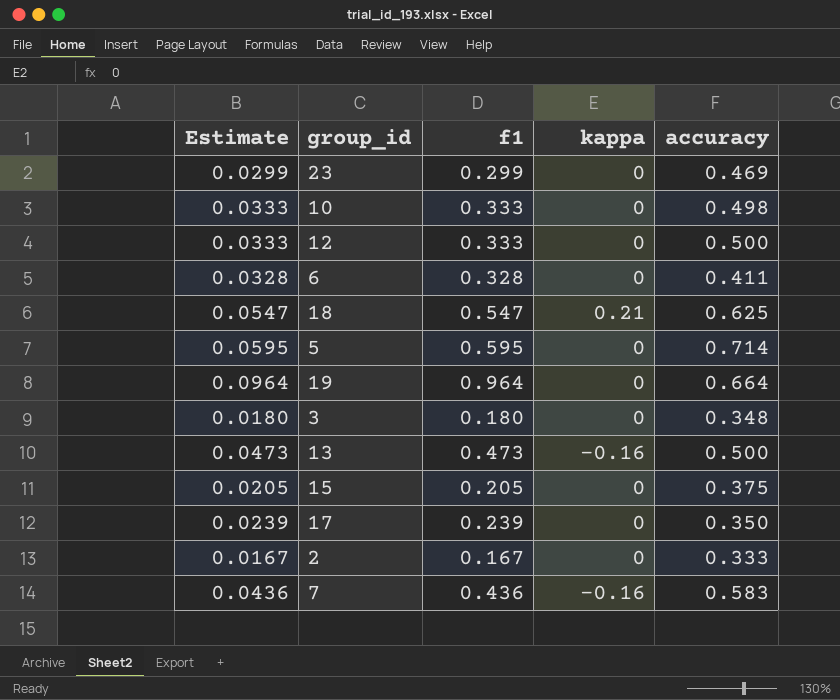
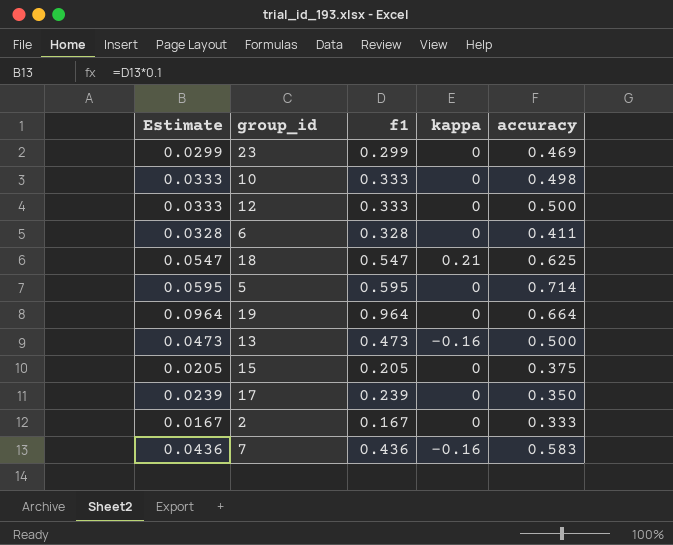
row 3: 0.0180 | 0.180 | 0 | 0.348 -> none

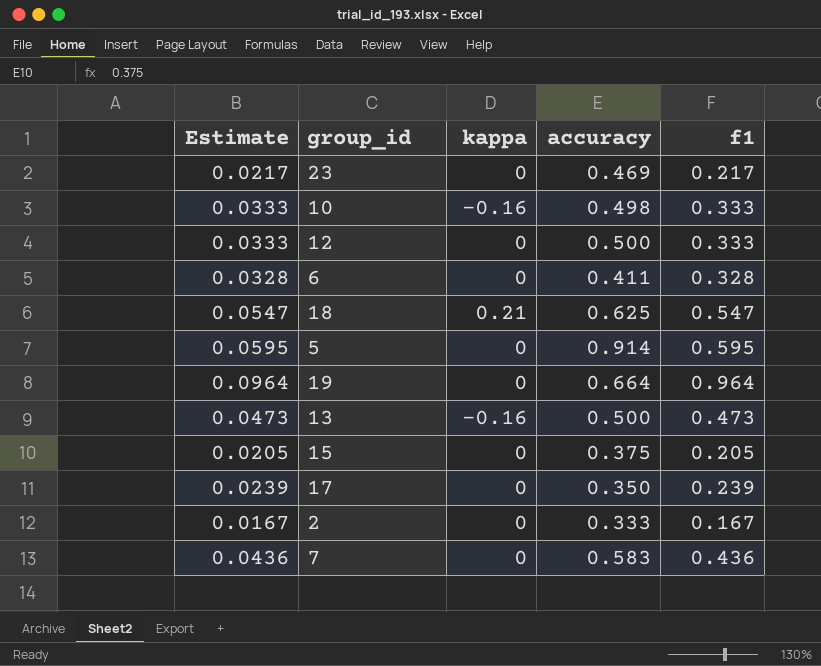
column f1 | position: 3 -> 5
23 | Estimate: 0.0299 -> 0.0217
23 | f1: 0.299 -> 0.217
10 | kappa: 0 -> -0.16
5 | accuracy: 0.714 -> 0.914
7 | kappa: -0.16 -> 0

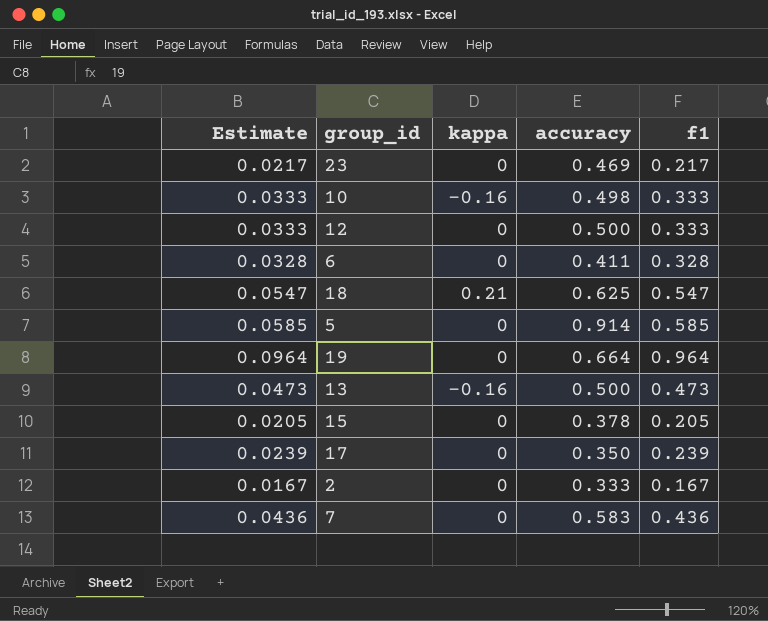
5 | Estimate: 0.0595 -> 0.0585
5 | f1: 0.595 -> 0.585
15 | accuracy: 0.375 -> 0.378

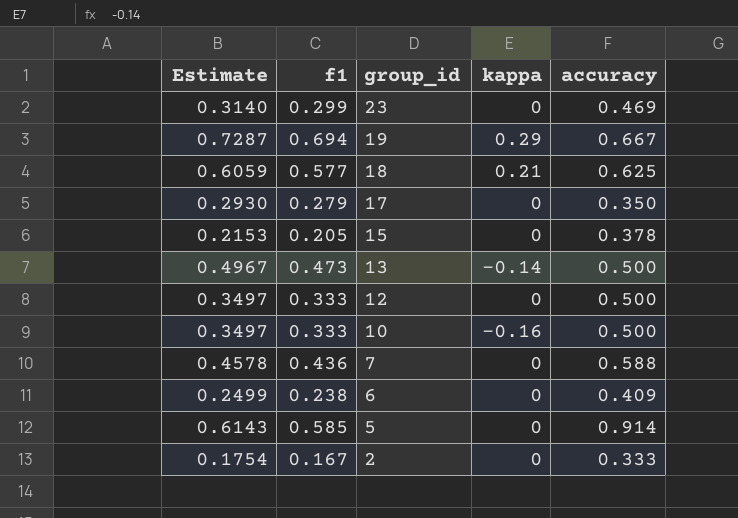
row order: none -> group_id descending
column Estimate | formula: [f1] * 0.1 -> [f1] * 1.05
column f1 | position: 5 -> 2
23 | f1: 0.217 -> 0.299
19 | f1: 0.964 -> 0.694
19 | kappa: 0 -> 0.29
19 | accuracy: 0.664 -> 0.667
18 | f1: 0.547 -> 0.577
17 | f1: 0.239 -> 0.279
13 | kappa: -0.16 -> -0.14
10 | accuracy: 0.498 -> 0.500
7 | accuracy: 0.583 -> 0.588
6 | f1: 0.328 -> 0.238
6 | accuracy: 0.411 -> 0.409

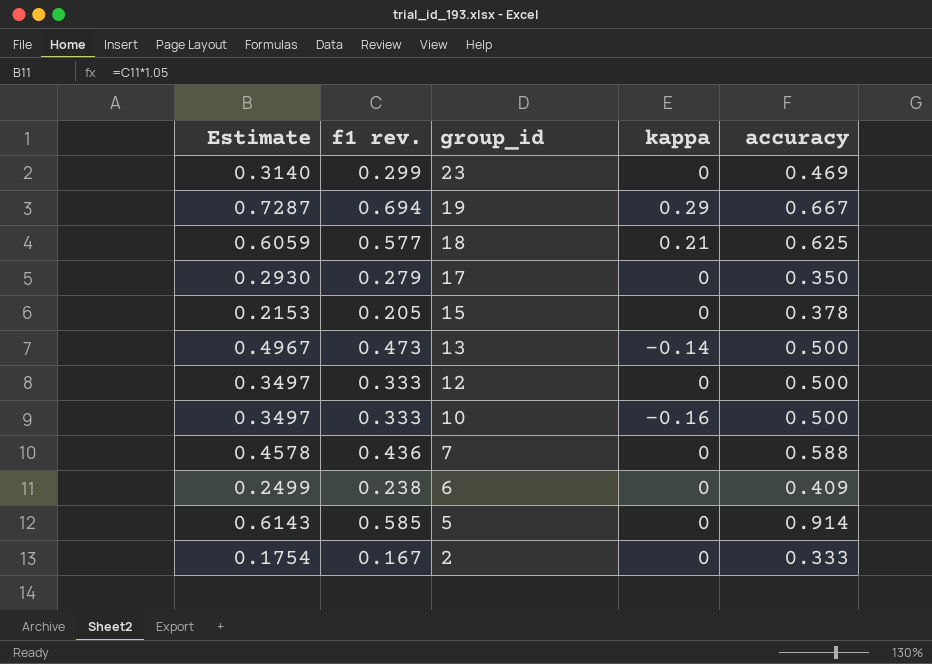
column name: f1 -> f1 rev.

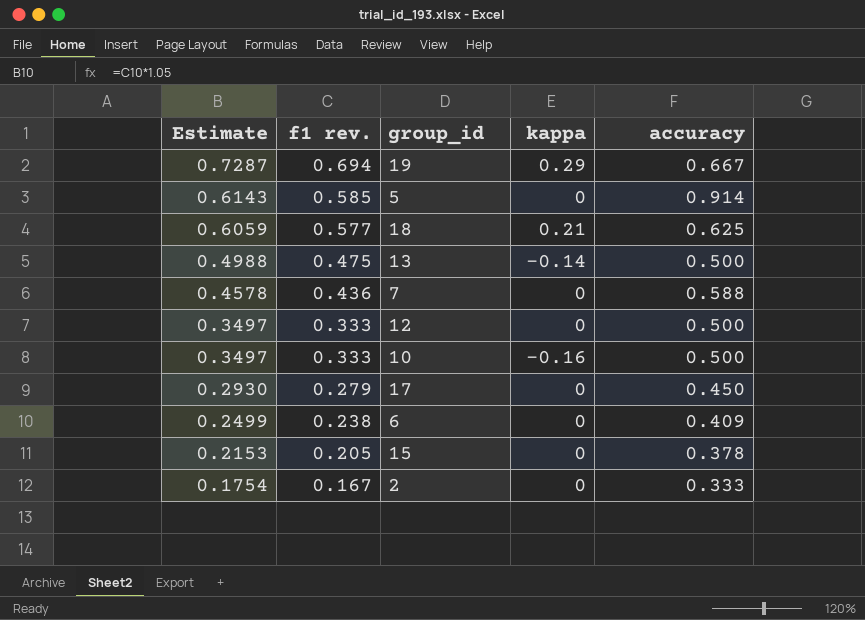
row order: group_id descending -> Estimate descending
row 23: 0.3140 | 0.299 | 0 | 0.469 -> none
13 | Estimate: 0.4967 -> 0.4988
13 | f1 rev.: 0.473 -> 0.475
17 | accuracy: 0.350 -> 0.450

